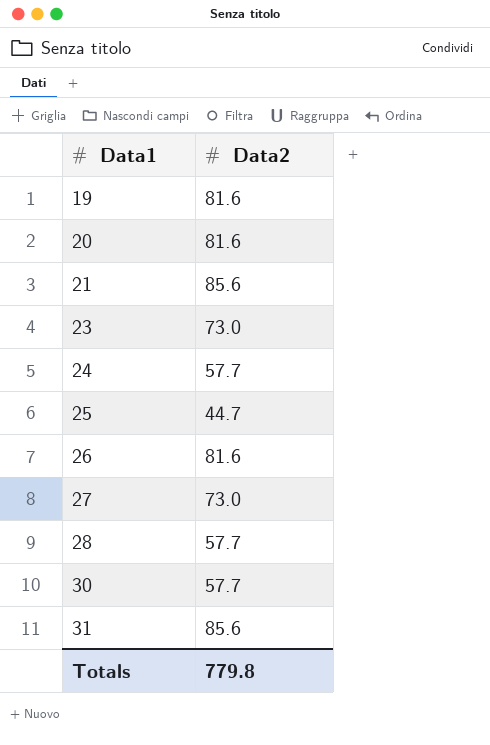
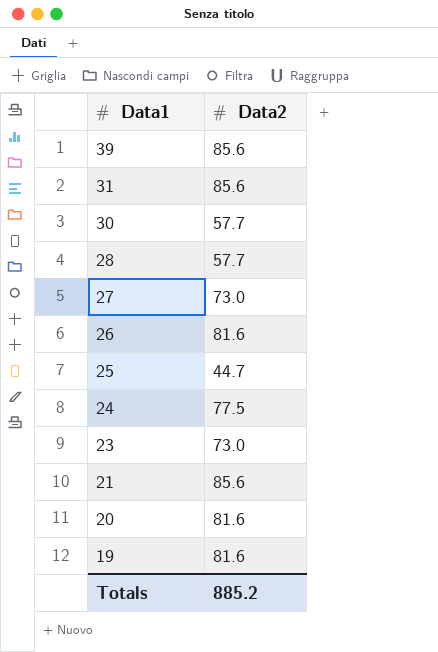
row order: Data1 ascending -> Data1 descending
row 39: none -> 85.6
24 | Data2: 57.7 -> 77.5
Totals | Data2: 779.8 -> 885.2

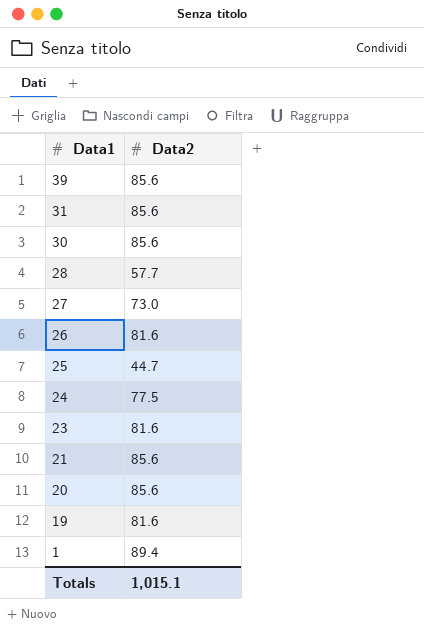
30 | Data2: 57.7 -> 85.6
23 | Data2: 73.0 -> 81.6
20 | Data2: 81.6 -> 85.6
row 1: none -> 89.4
Totals | Data2: 885.2 -> 1,015.1

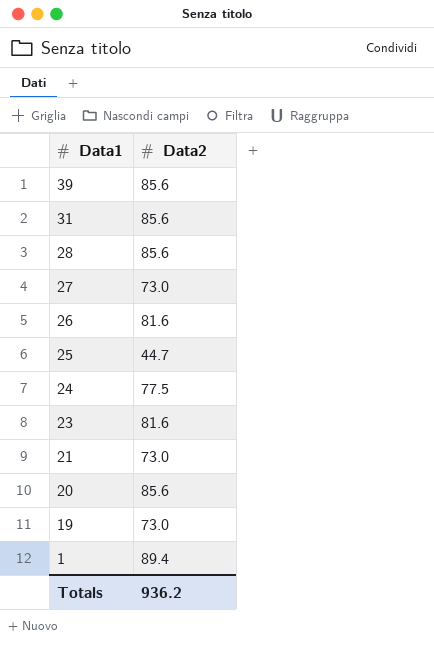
row 30: 85.6 -> none
28 | Data2: 57.7 -> 85.6
21 | Data2: 85.6 -> 73.0
19 | Data2: 81.6 -> 73.0
Totals | Data2: 1,015.1 -> 936.2

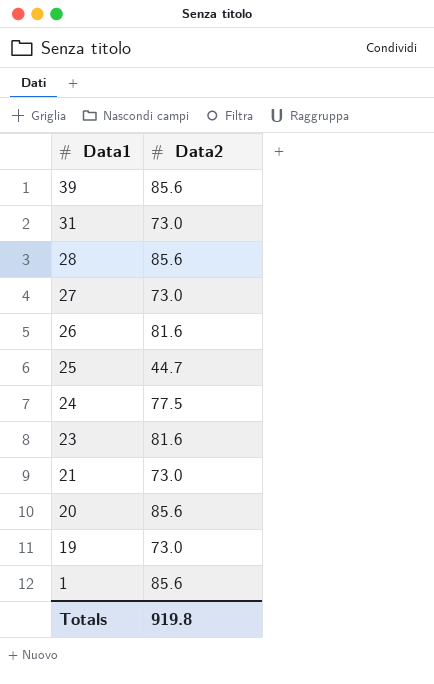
31 | Data2: 85.6 -> 73.0
1 | Data2: 89.4 -> 85.6
Totals | Data2: 936.2 -> 919.8

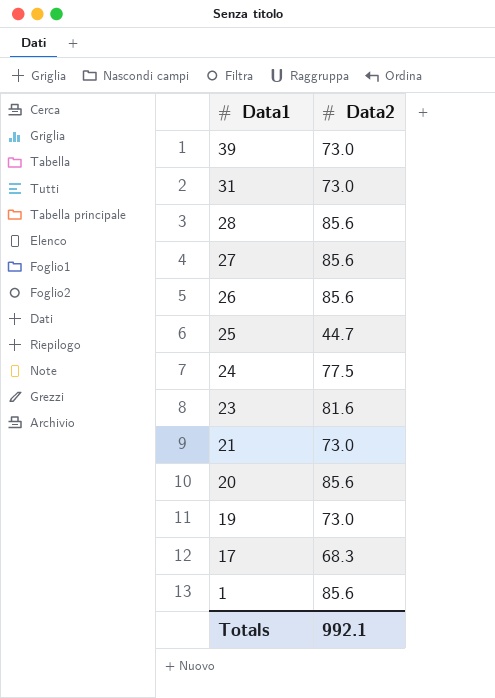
39 | Data2: 85.6 -> 73.0
27 | Data2: 73.0 -> 85.6
26 | Data2: 81.6 -> 85.6
row 17: none -> 68.3
Totals | Data2: 919.8 -> 992.1

